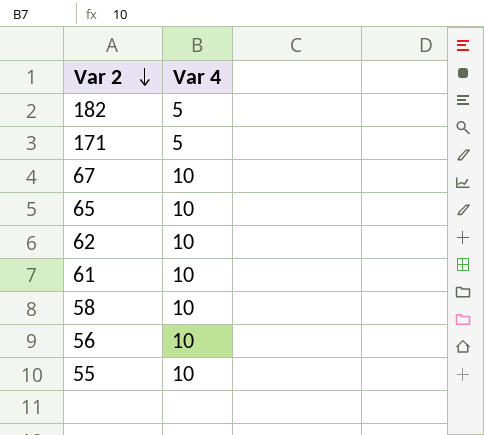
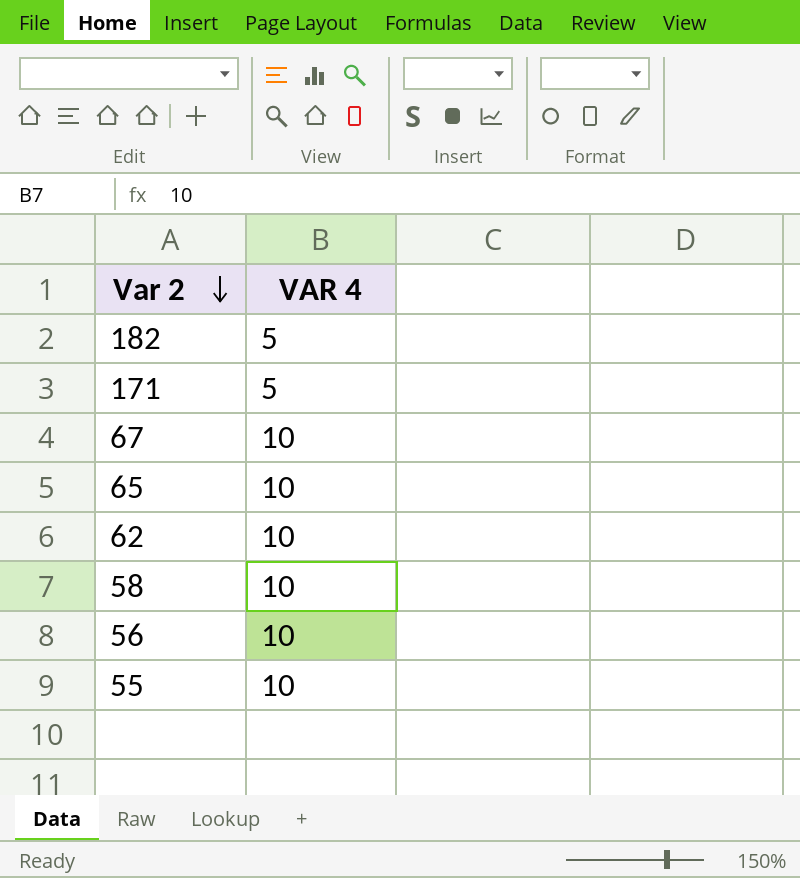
column name: Var 4 -> VAR 4
row 61: 10 -> none

